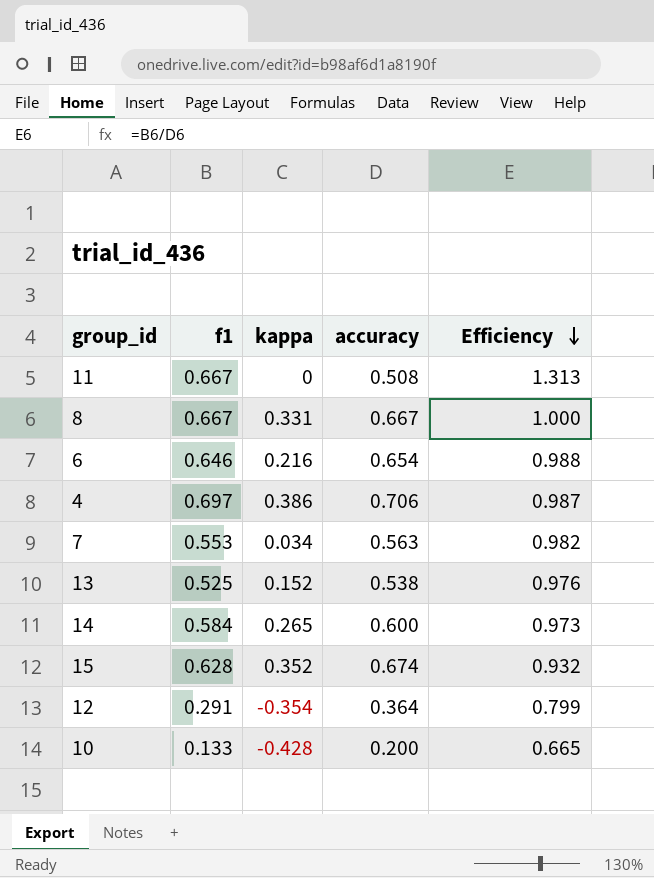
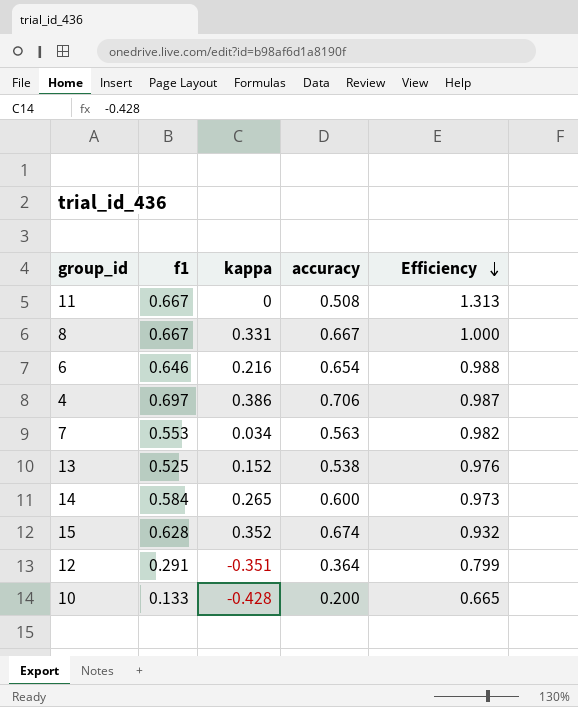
12 | kappa: -0.354 -> -0.351

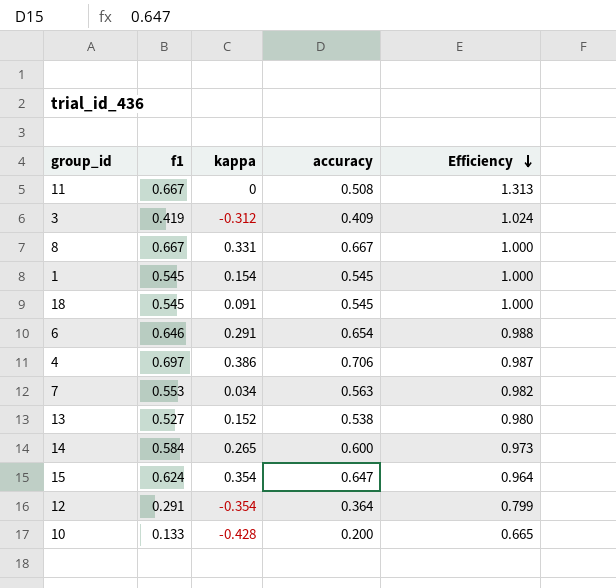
row 3: none -> 0.419 | -0.312 | 0.409 | 1.024
row 1: none -> 0.545 | 0.154 | 0.545 | 1.000
row 18: none -> 0.545 | 0.091 | 0.545 | 1.000
6 | kappa: 0.216 -> 0.291
13 | f1: 0.525 -> 0.527
13 | Efficiency: 0.976 -> 0.980
15 | f1: 0.628 -> 0.624
15 | kappa: 0.352 -> 0.354
15 | accuracy: 0.674 -> 0.647
15 | Efficiency: 0.932 -> 0.964
12 | kappa: -0.351 -> -0.354

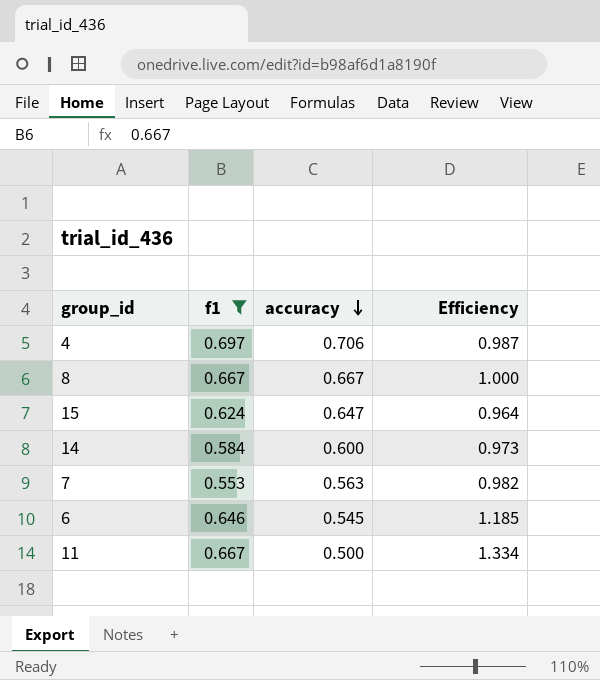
filter: none -> f1 >= 0.553
row order: Efficiency descending -> accuracy descending
column kappa | position: 3 -> none
6 | accuracy: 0.654 -> 0.545
6 | Efficiency: 0.988 -> 1.185
11 | accuracy: 0.508 -> 0.500
11 | Efficiency: 1.313 -> 1.334

